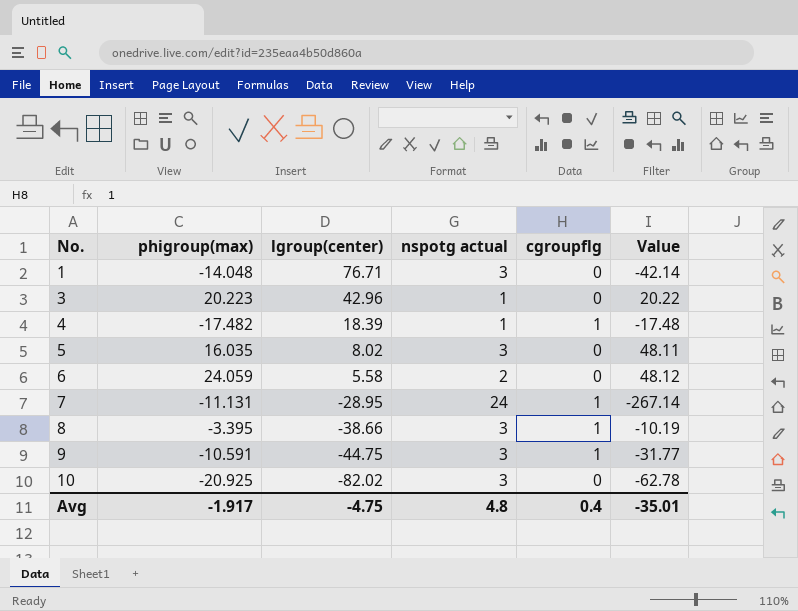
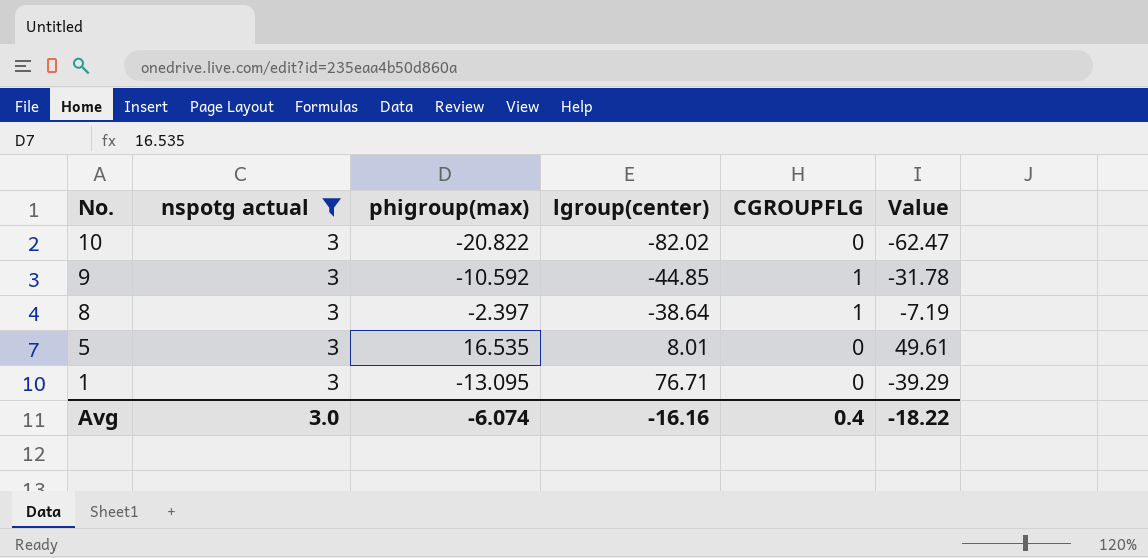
filter: none -> nspotg actual = 3
row order: No. ascending -> No. descending
column nspotg actual | position: 4 -> 2
column name: cgroupflg -> CGROUPFLG
10 | phigroup(max): -20.925 -> -20.822
10 | Value: -62.78 -> -62.47
9 | phigroup(max): -10.591 -> -10.592
9 | lgroup(center): -44.75 -> -44.85
9 | Value: -31.77 -> -31.78
8 | phigroup(max): -3.395 -> -2.397
8 | lgroup(center): -38.66 -> -38.64
8 | Value: -10.19 -> -7.19
5 | phigroup(max): 16.035 -> 16.535
5 | lgroup(center): 8.02 -> 8.01
5 | Value: 48.11 -> 49.61
1 | phigroup(max): -14.048 -> -13.095
1 | Value: -42.14 -> -39.29
Avg | nspotg actual: 4.8 -> 3.0
Avg | phigroup(max): -1.917 -> -6.074
Avg | lgroup(center): -4.75 -> -16.16
Avg | Value: -35.01 -> -18.22

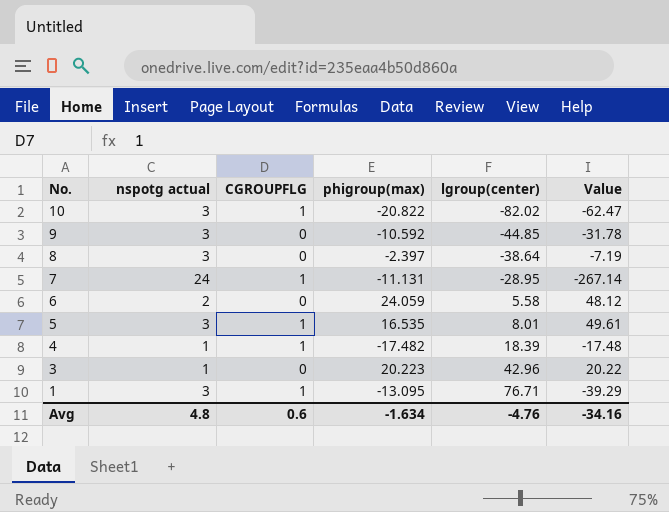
filter: nspotg actual = 3 -> none
column CGROUPFLG | position: 5 -> 3
10 | CGROUPFLG: 0 -> 1
9 | CGROUPFLG: 1 -> 0
8 | CGROUPFLG: 1 -> 0
5 | CGROUPFLG: 0 -> 1
1 | CGROUPFLG: 0 -> 1
Avg | nspotg actual: 3.0 -> 4.8
Avg | CGROUPFLG: 0.4 -> 0.6
Avg | phigroup(max): -6.074 -> -1.634
Avg | lgroup(center): -16.16 -> -4.76
Avg | Value: -18.22 -> -34.16

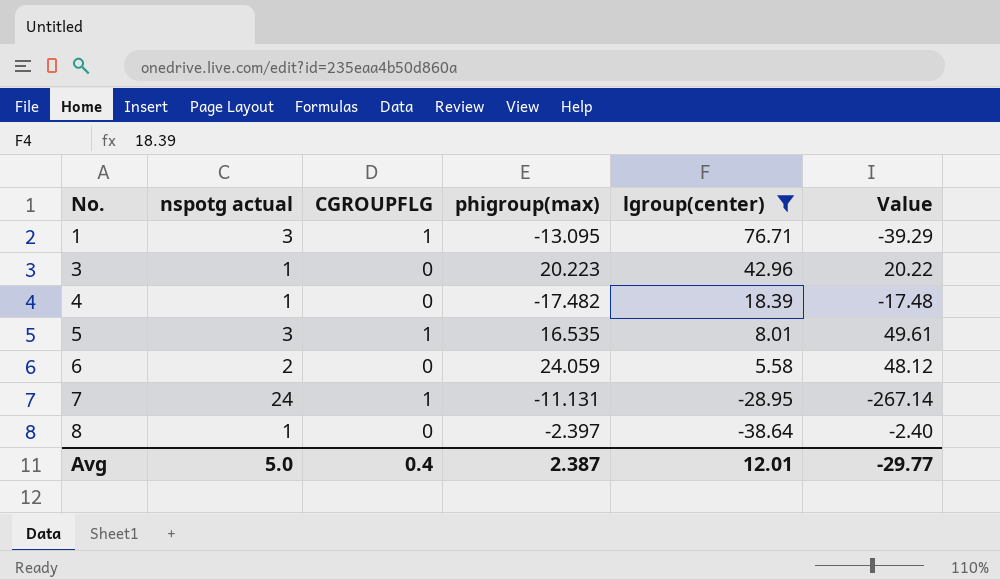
filter: none -> lgroup(center) >= -38.64
row order: No. descending -> No. ascending
4 | CGROUPFLG: 1 -> 0
8 | nspotg actual: 3 -> 1
8 | Value: -7.19 -> -2.40
Avg | nspotg actual: 4.8 -> 5.0
Avg | CGROUPFLG: 0.6 -> 0.4
Avg | phigroup(max): -1.634 -> 2.387
Avg | lgroup(center): -4.76 -> 12.01
Avg | Value: -34.16 -> -29.77

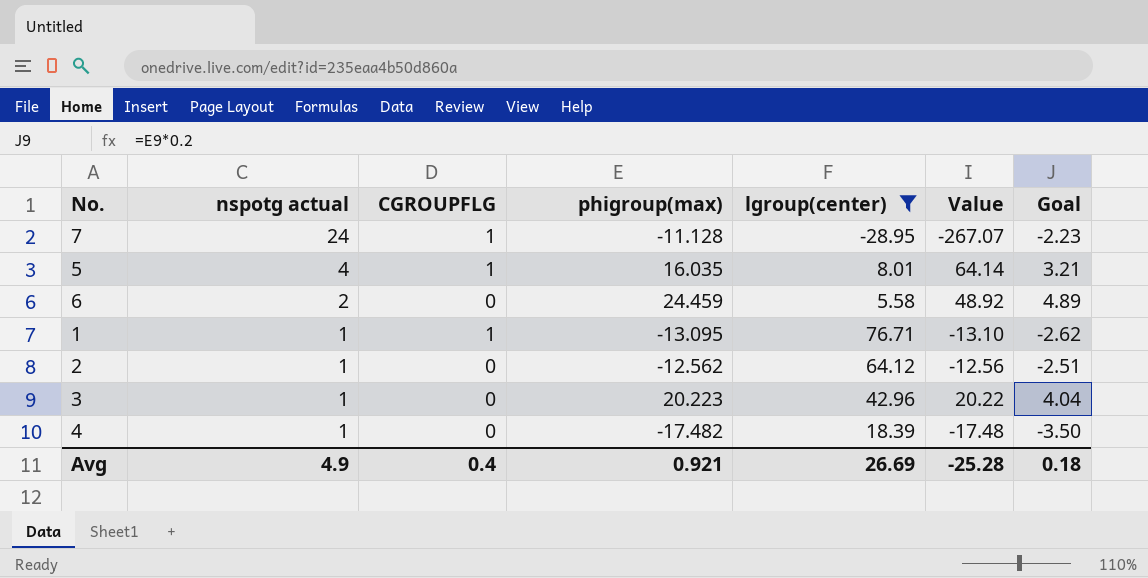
row order: No. ascending -> nspotg actual descending
column Goal | formula: none -> [phigroup(max)] * 0.2
row 8: 1 | 0 | -2.397 | -38.64 | -2.40 -> none
7 | phigroup(max): -11.131 -> -11.128
7 | Value: -267.14 -> -267.07
5 | nspotg actual: 3 -> 4
5 | phigroup(max): 16.535 -> 16.035
5 | Value: 49.61 -> 64.14
6 | phigroup(max): 24.059 -> 24.459
6 | Value: 48.12 -> 48.92
1 | nspotg actual: 3 -> 1
1 | Value: -39.29 -> -13.10
row 2: none -> 1 | 0 | -12.562 | 64.12 | -12.56 | -2.51
Avg | nspotg actual: 5.0 -> 4.9
Avg | phigroup(max): 2.387 -> 0.921
Avg | lgroup(center): 12.01 -> 26.69
Avg | Value: -29.77 -> -25.28

